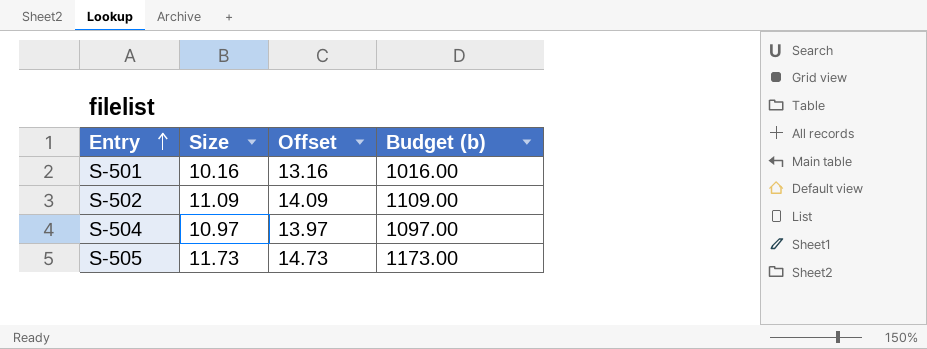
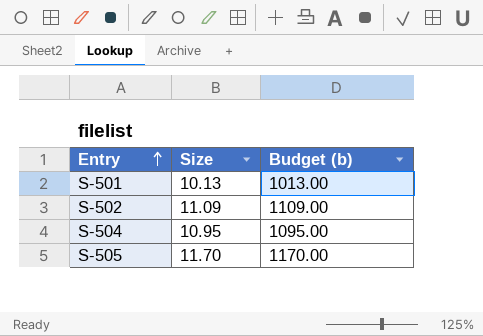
column Offset | formula: [Size] + 3 -> none
S-501 | Size: 10.16 -> 10.13
S-501 | Budget (b): 1016.00 -> 1013.00
S-504 | Size: 10.97 -> 10.95
S-504 | Budget (b): 1097.00 -> 1095.00
S-505 | Size: 11.73 -> 11.70
S-505 | Budget (b): 1173.00 -> 1170.00

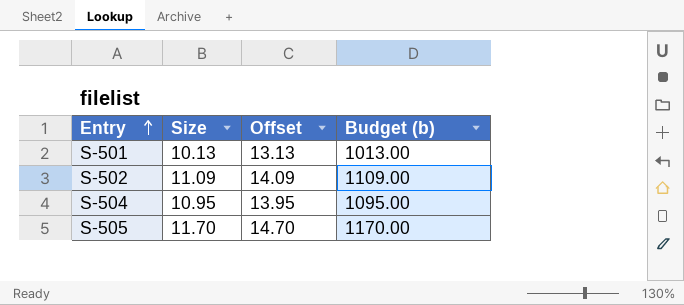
column Offset | formula: none -> [Size] + 3

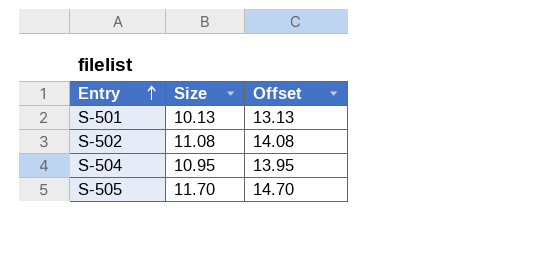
column Budget (b) | formula: [Size] * 100 -> none
S-502 | Size: 11.09 -> 11.08
S-502 | Offset: 14.09 -> 14.08

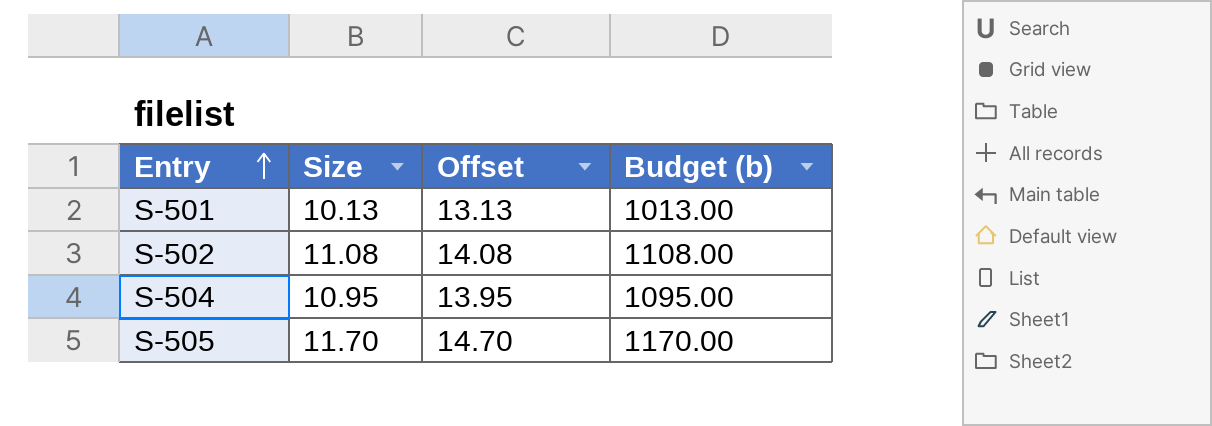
column Budget (b) | formula: none -> [Size] * 100

